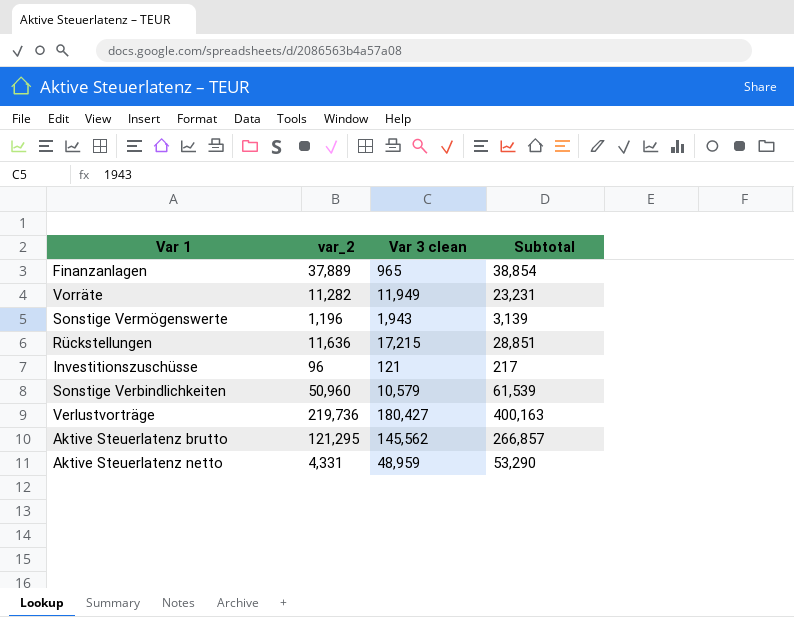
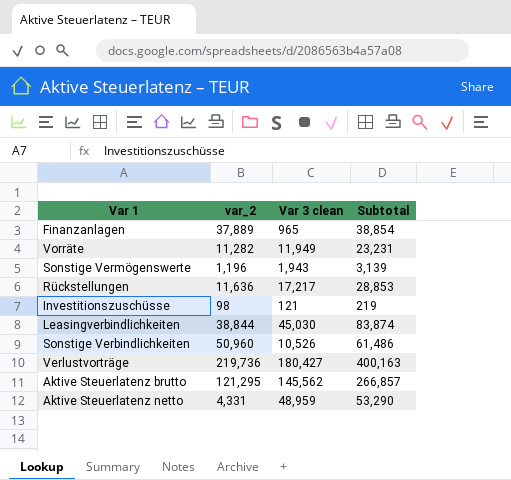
Rückstellungen | Var 3 clean: 17,215 -> 17,217
Rückstellungen | Subtotal: 28,851 -> 28,853
Investitionszuschüsse | var_2: 96 -> 98
Investitionszuschüsse | Subtotal: 217 -> 219
row Leasingverbindlichkeiten: none -> 38,844 | 45,030 | 83,874
Sonstige Verbindlichkeiten | Var 3 clean: 10,579 -> 10,526
Sonstige Verbindlichkeiten | Subtotal: 61,539 -> 61,486

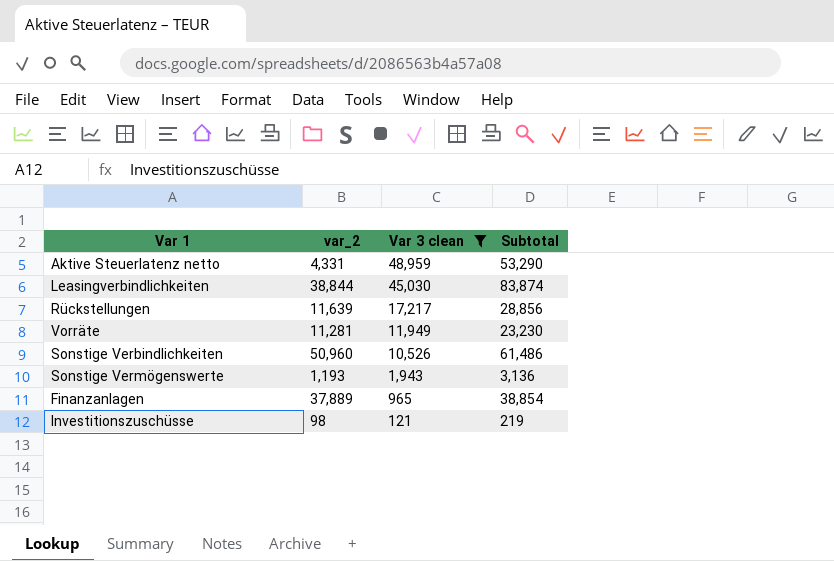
filter: none -> Var 3 clean <= 48,959
row order: none -> Var 3 clean descending
Rückstellungen | var_2: 11,636 -> 11,639
Rückstellungen | Subtotal: 28,853 -> 28,856
Vorräte | var_2: 11,282 -> 11,281
Vorräte | Subtotal: 23,231 -> 23,230
Sonstige Vermögenswerte | var_2: 1,196 -> 1,193
Sonstige Vermögenswerte | Subtotal: 3,139 -> 3,136

